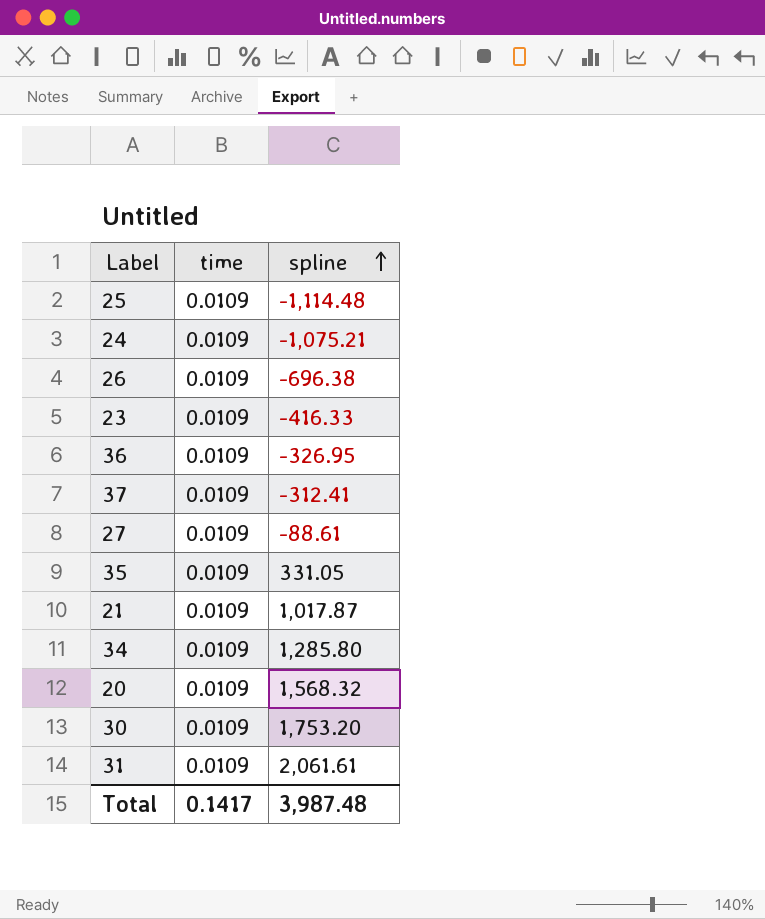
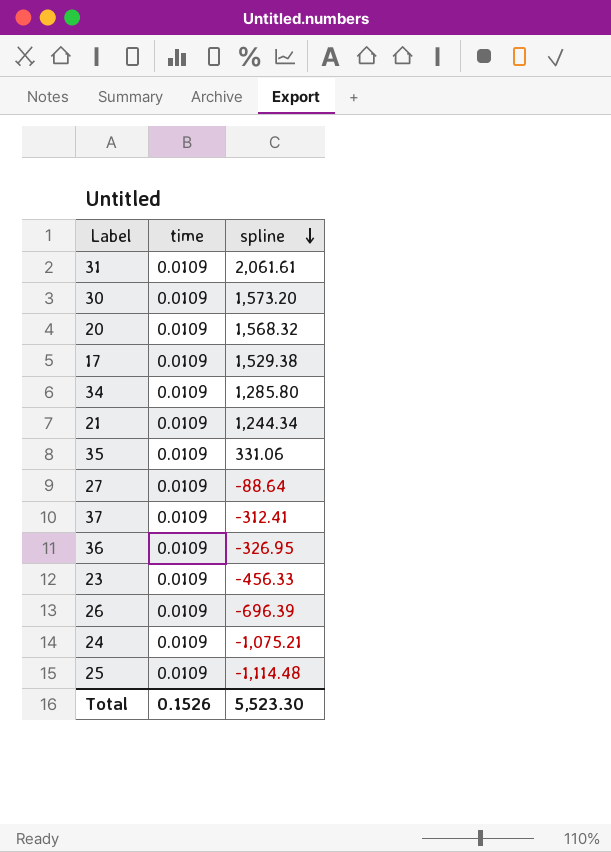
row order: spline ascending -> spline descending
30 | spline: 1,753.20 -> 1,573.20
row 17: none -> 0.0109 | 1,529.38
21 | spline: 1,017.87 -> 1,244.34
35 | spline: 331.05 -> 331.06
27 | spline: -88.61 -> -88.64
23 | spline: -416.33 -> -456.33
26 | spline: -696.38 -> -696.39
Total | time: 0.1417 -> 0.1526
Total | spline: 3,987.48 -> 5,523.30

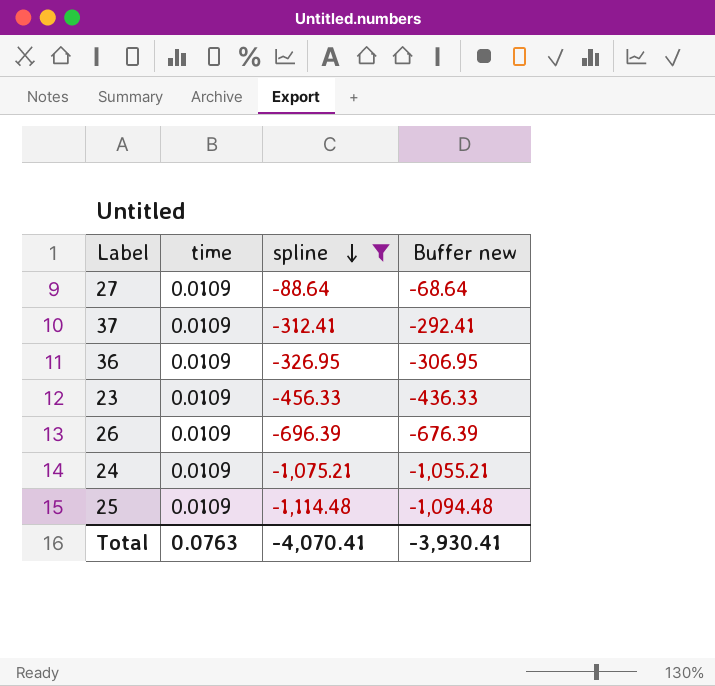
filter: none -> spline <= -88.64
column Buffer new | formula: none -> [spline] + 20
Total | time: 0.1526 -> 0.0763
Total | spline: 5,523.30 -> -4,070.41

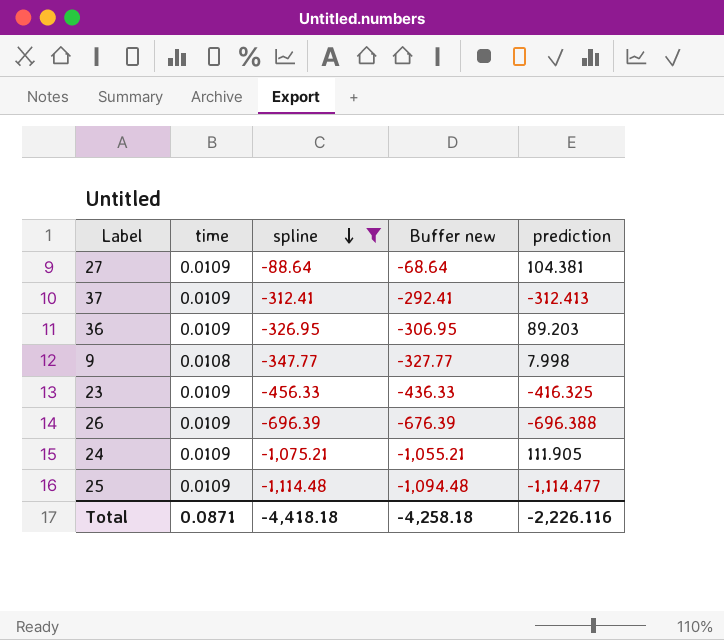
column prediction | position: none -> 5
row 9: none -> 0.0108 | -347.77 | -327.77 | 7.998
Total | time: 0.0763 -> 0.0871
Total | spline: -4,070.41 -> -4,418.18
Total | Buffer new: -3,930.41 -> -4,258.18

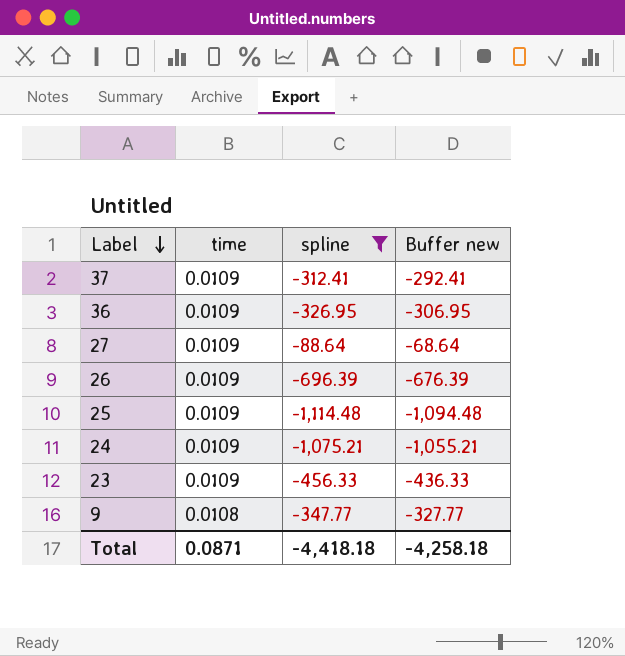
row order: spline descending -> Label descending
column prediction | position: 5 -> none

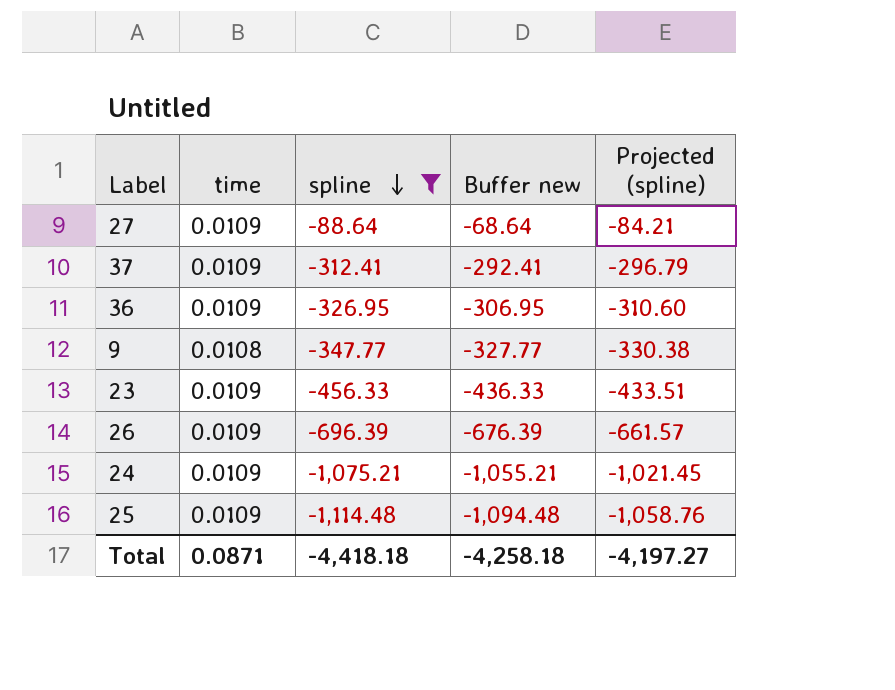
row order: Label descending -> spline descending
column Projected (spline) | formula: none -> [spline] * 0.95

